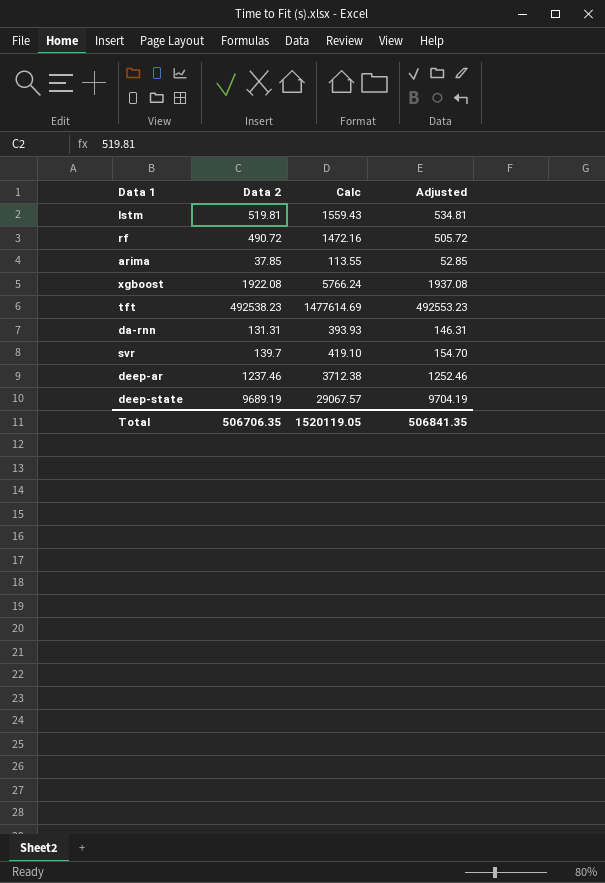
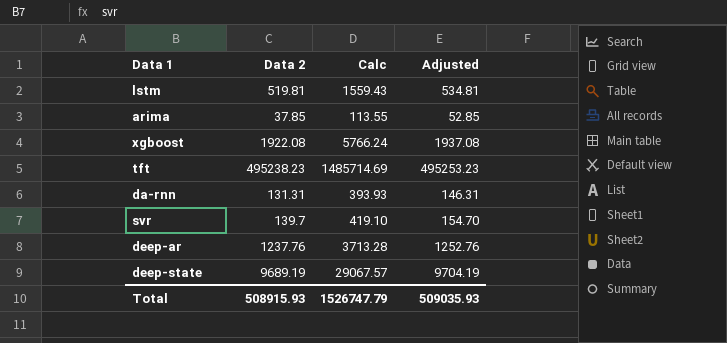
row rf: 490.72 | 1472.16 | 505.72 -> none
tft | Data 2: 492538.23 -> 495238.23
tft | Calc: 1477614.69 -> 1485714.69
tft | Adjusted: 492553.23 -> 495253.23
deep-ar | Data 2: 1237.46 -> 1237.76
deep-ar | Calc: 3712.38 -> 3713.28
deep-ar | Adjusted: 1252.46 -> 1252.76
Total | Data 2: 506706.35 -> 508915.93
Total | Calc: 1520119.05 -> 1526747.79
Total | Adjusted: 506841.35 -> 509035.93

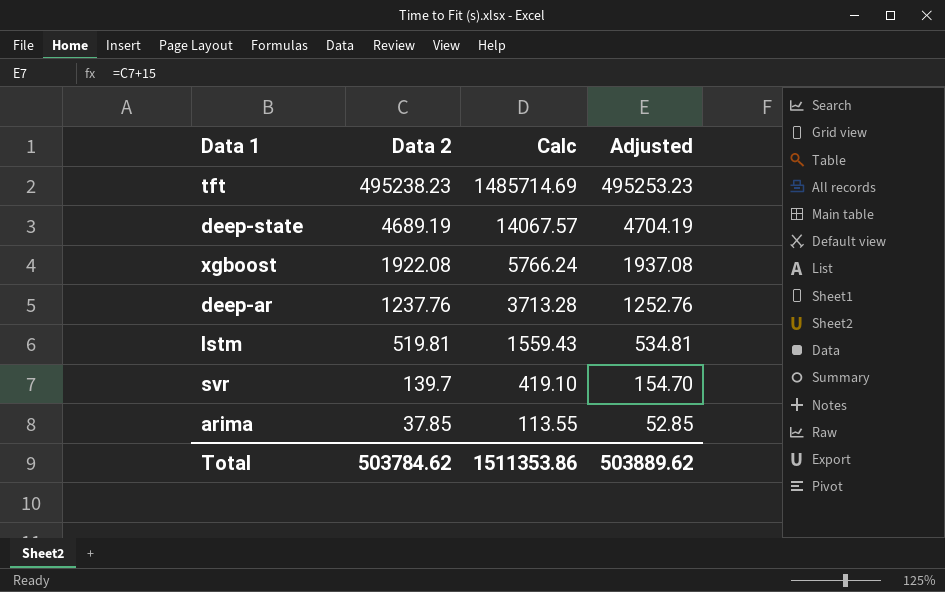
row order: none -> Data 2 descending
row da-rnn: 131.31 | 393.93 | 146.31 -> none
deep-state | Data 2: 9689.19 -> 4689.19
deep-state | Calc: 29067.57 -> 14067.57
deep-state | Adjusted: 9704.19 -> 4704.19
Total | Data 2: 508915.93 -> 503784.62
Total | Calc: 1526747.79 -> 1511353.86
Total | Adjusted: 509035.93 -> 503889.62

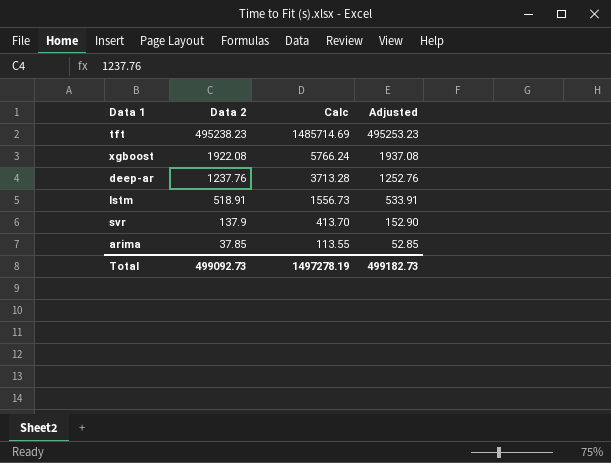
row deep-state: 4689.19 | 14067.57 | 4704.19 -> none
lstm | Data 2: 519.81 -> 518.91
lstm | Calc: 1559.43 -> 1556.73
lstm | Adjusted: 534.81 -> 533.91
svr | Data 2: 139.7 -> 137.9
svr | Calc: 419.10 -> 413.70
svr | Adjusted: 154.70 -> 152.90
Total | Data 2: 503784.62 -> 499092.73
Total | Calc: 1511353.86 -> 1497278.19
Total | Adjusted: 503889.62 -> 499182.73

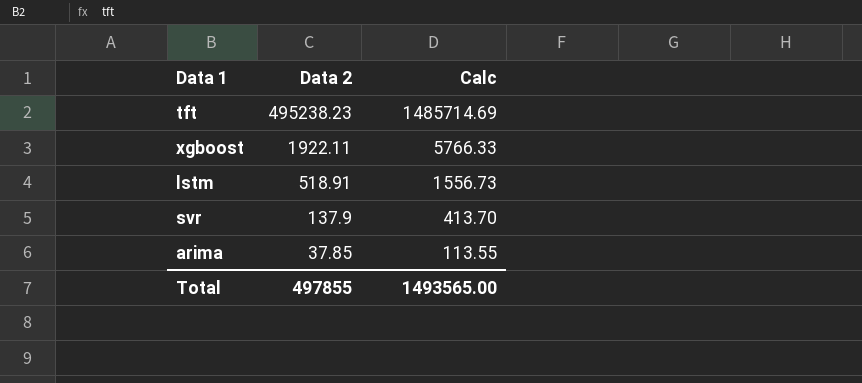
column Adjusted | formula: [Data 2] + 15 -> none
row deep-ar: 1237.76 | 3713.28 | 1252.76 -> none
xgboost | Data 2: 1922.08 -> 1922.11
xgboost | Calc: 5766.24 -> 5766.33
Total | Data 2: 499092.73 -> 497855
Total | Calc: 1497278.19 -> 1493565.00

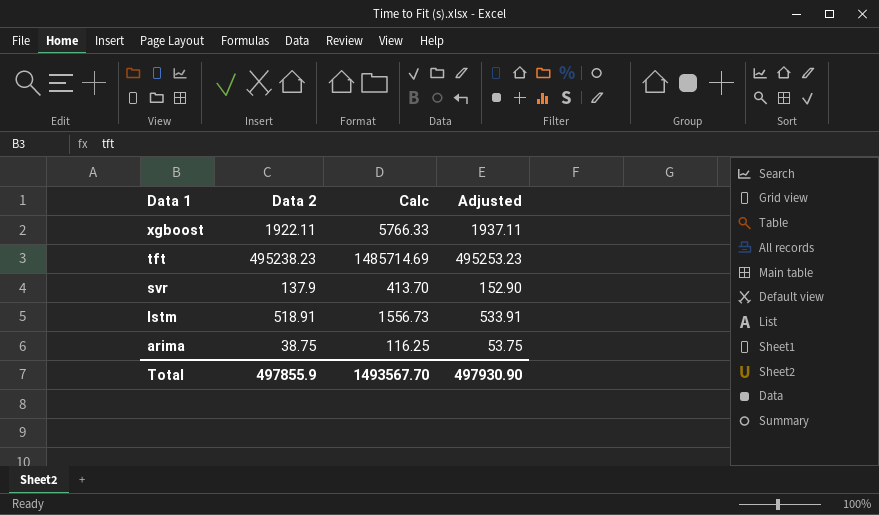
row order: Data 2 descending -> Data 1 descending
column Adjusted | formula: none -> [Data 2] + 15
arima | Data 2: 37.85 -> 38.75
arima | Calc: 113.55 -> 116.25
Total | Data 2: 497855 -> 497855.9
Total | Calc: 1493565.00 -> 1493567.70

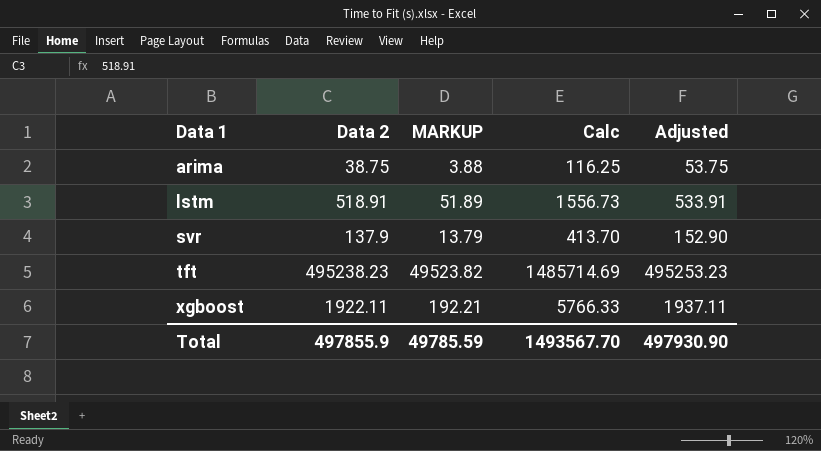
row order: Data 1 descending -> Data 1 ascending
column MARKUP | formula: none -> [Data 2] * 0.1

